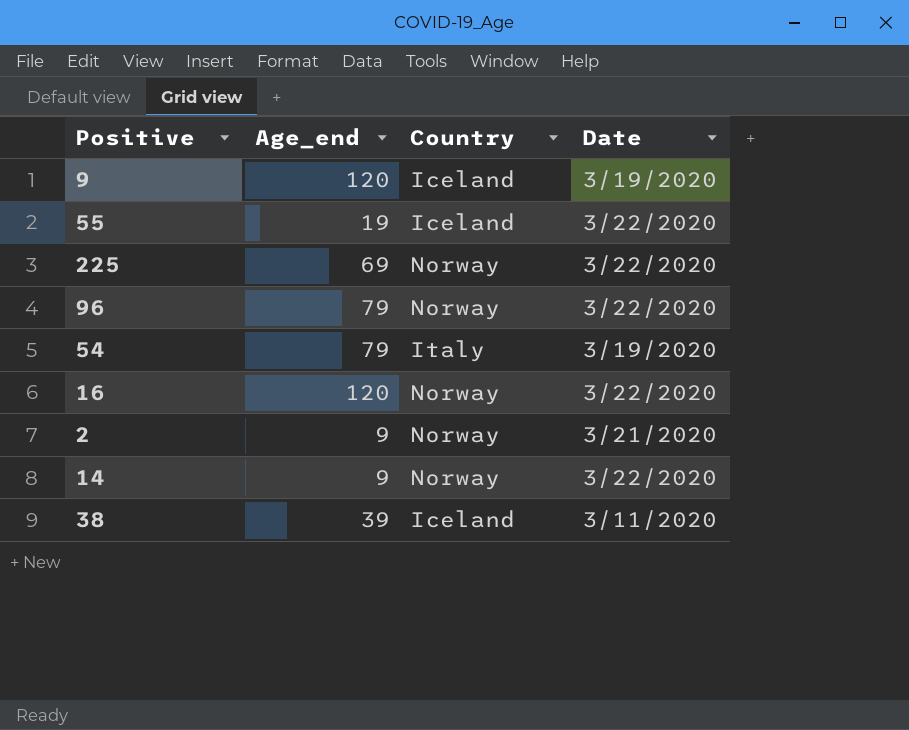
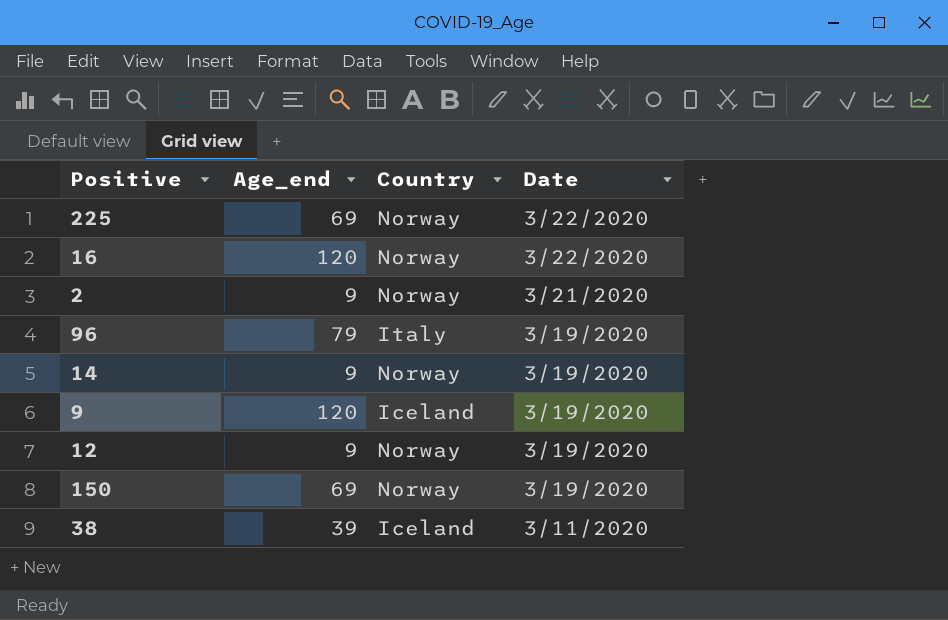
row order: none -> Date descending
row 55: 19 | Iceland | 3/22/2020 -> none
row 54: 79 | Italy | 3/19/2020 -> none
96 | Country: Norway -> Italy
96 | Date: 3/22/2020 -> 3/19/2020
14 | Date: 3/22/2020 -> 3/19/2020
row 12: none -> 9 | Norway | 3/19/2020
row 150: none -> 69 | Norway | 3/19/2020

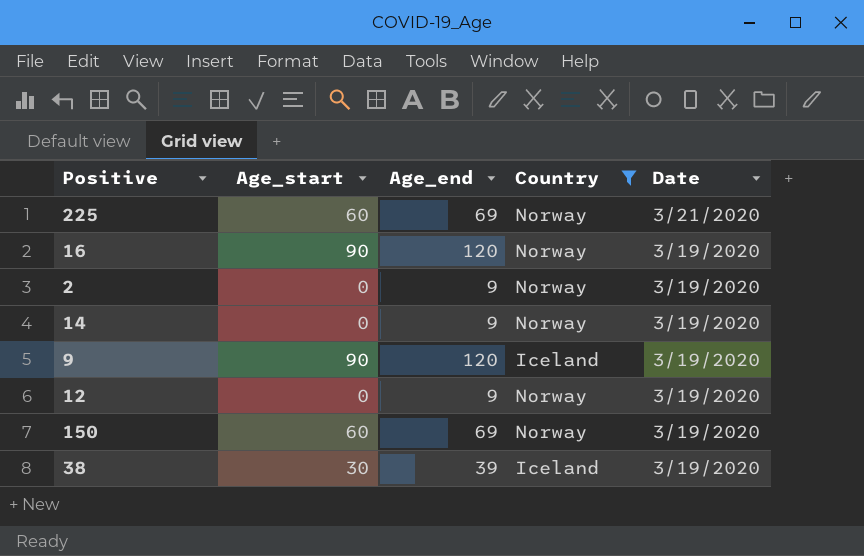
filter: none -> Country != Italy
column Age_start | position: none -> 2
225 | Date: 3/22/2020 -> 3/21/2020
16 | Date: 3/22/2020 -> 3/19/2020
2 | Date: 3/21/2020 -> 3/19/2020
38 | Date: 3/11/2020 -> 3/19/2020

